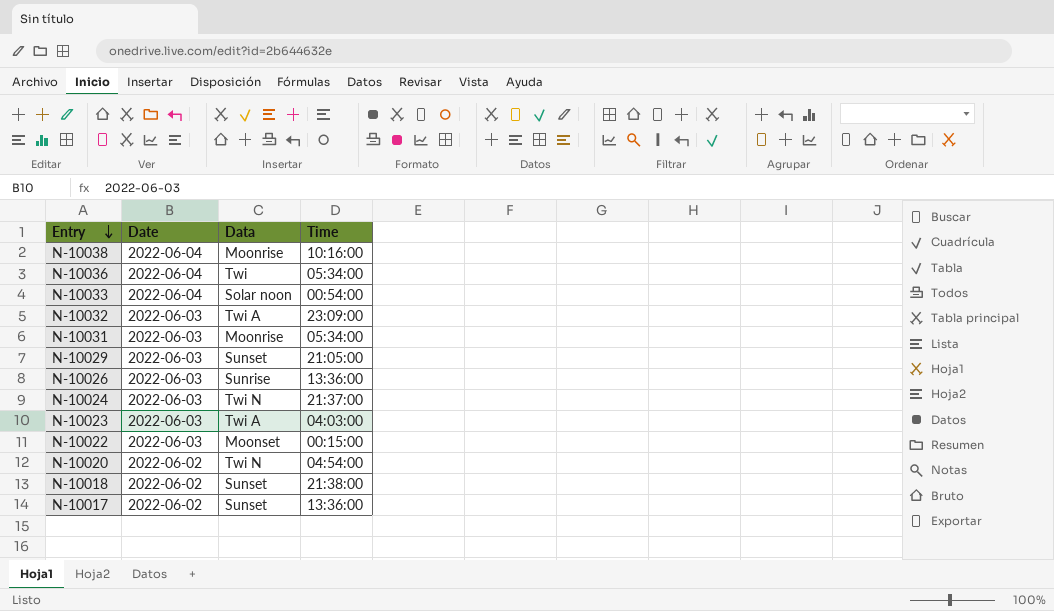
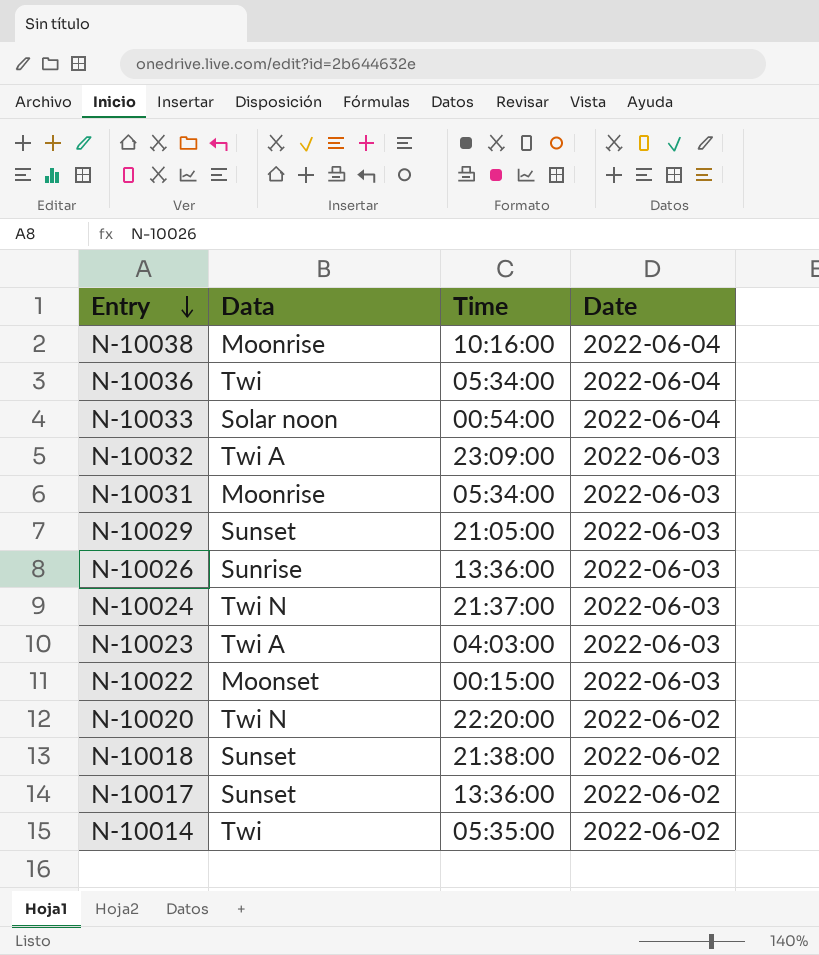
column Date | position: 2 -> 4
N-10020 | Time: 04:54:00 -> 22:20:00
row N-10014: none -> Twi | 05:35:00 | 2022-06-02

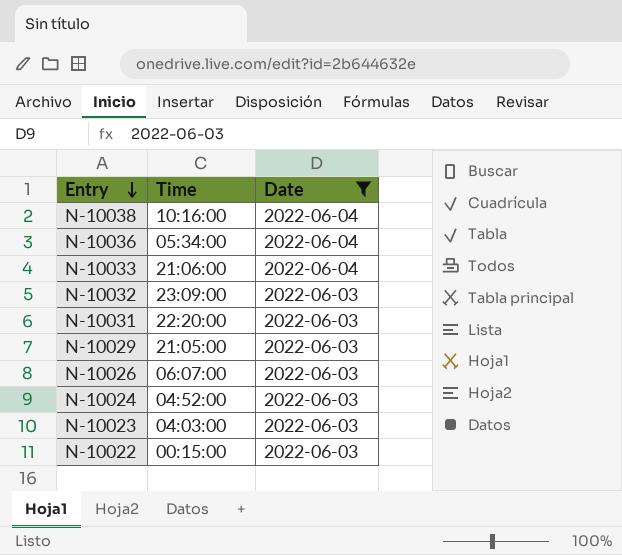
filter: none -> Date != 2022-06-02
column Data | position: 2 -> none
N-10033 | Time: 00:54:00 -> 21:06:00
N-10031 | Time: 05:34:00 -> 22:20:00
N-10026 | Time: 13:36:00 -> 06:07:00
N-10024 | Time: 21:37:00 -> 04:52:00

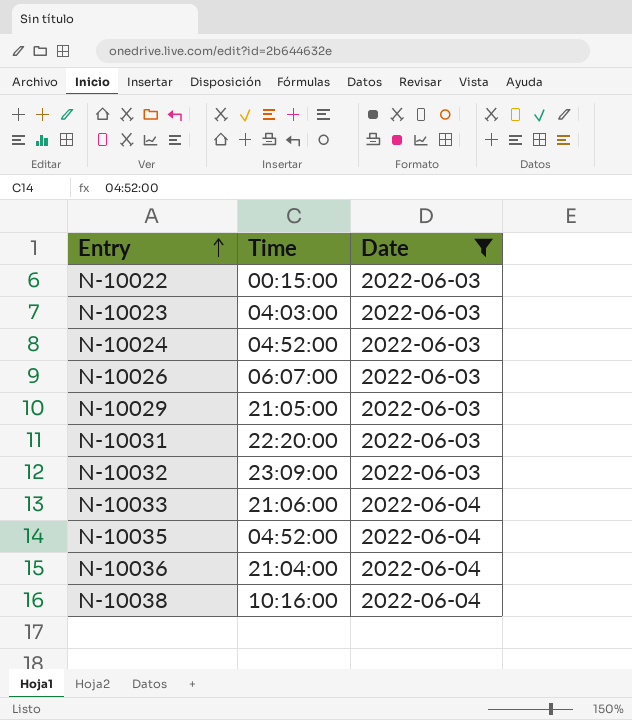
row order: Entry descending -> Entry ascending
row N-10035: none -> 04:52:00 | 2022-06-04
N-10036 | Time: 05:34:00 -> 21:04:00

